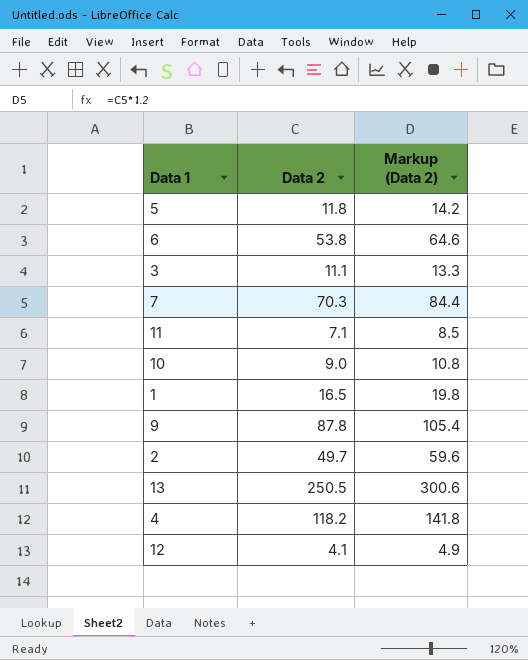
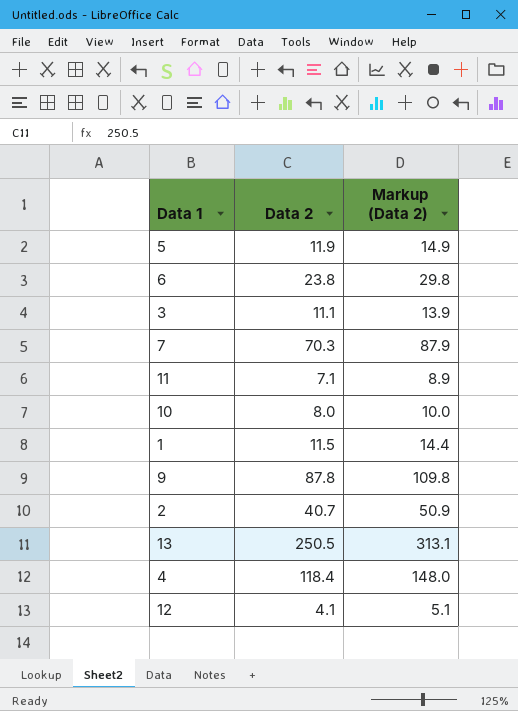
column Markup (Data 2) | formula: [Data 2] * 1.2 -> [Data 2] * 1.25
5 | Data 2: 11.8 -> 11.9
6 | Data 2: 53.8 -> 23.8
10 | Data 2: 9.0 -> 8.0
1 | Data 2: 16.5 -> 11.5
2 | Data 2: 49.7 -> 40.7
4 | Data 2: 118.2 -> 118.4

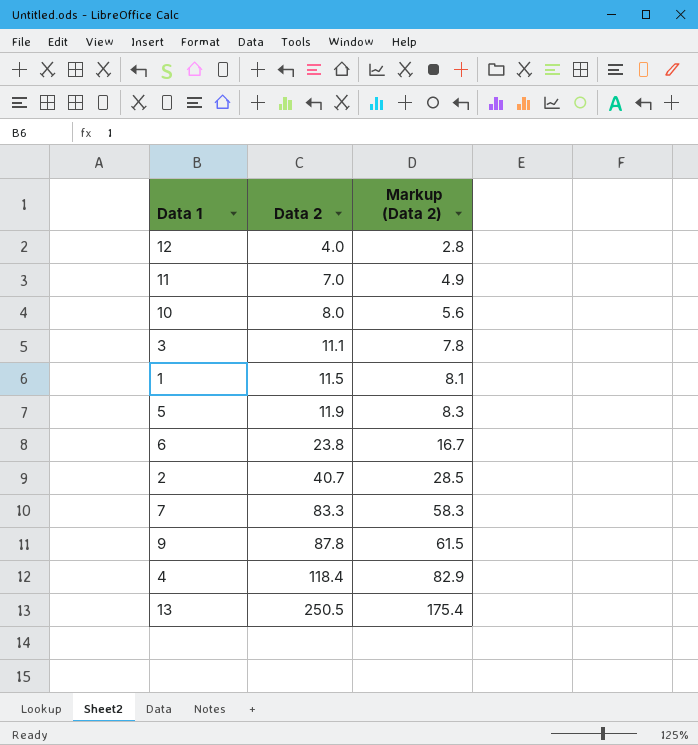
row order: none -> Data 2 ascending
column Markup (Data 2) | formula: [Data 2] * 1.25 -> [Data 2] * 0.7
12 | Data 2: 4.1 -> 4.0
11 | Data 2: 7.1 -> 7.0
7 | Data 2: 70.3 -> 83.3

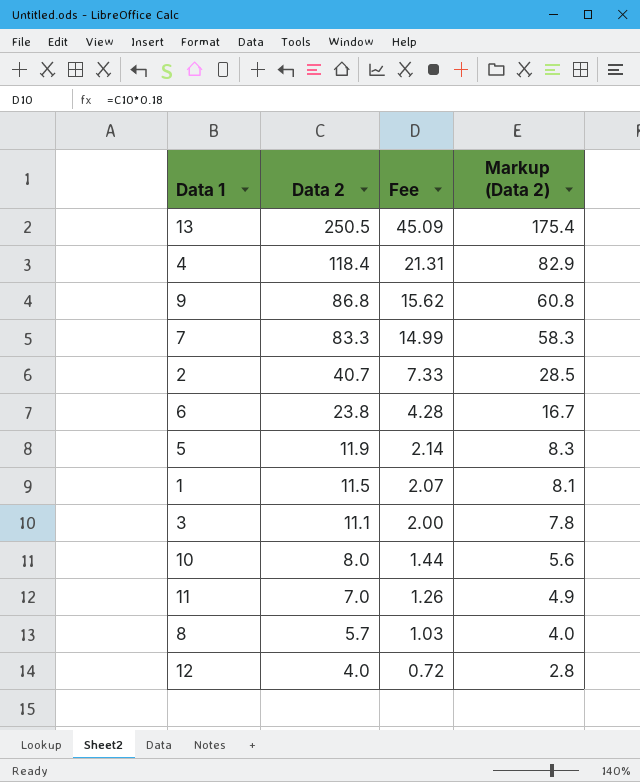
row order: Data 2 ascending -> Data 2 descending
column Fee | formula: none -> [Data 2] * 0.18
9 | Data 2: 87.8 -> 86.8
9 | Markup (Data 2): 61.5 -> 60.8
row 8: none -> 5.7 | 1.03 | 4.0

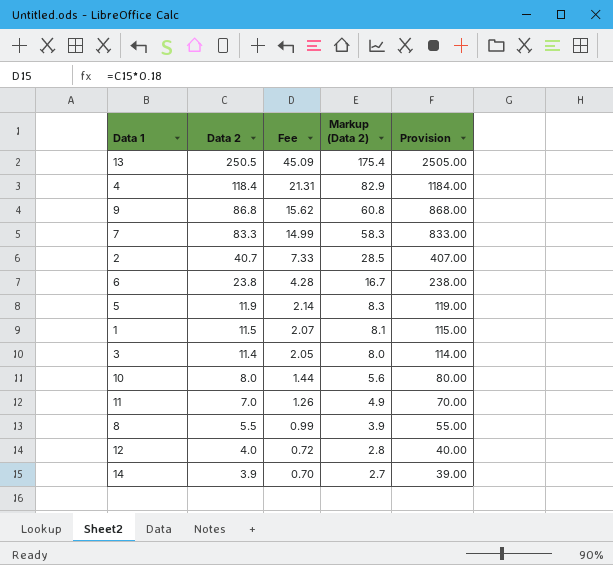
column Provision | formula: none -> [Data 2] * 10
3 | Data 2: 11.1 -> 11.4
3 | Fee: 2.00 -> 2.05
3 | Markup (Data 2): 7.8 -> 8.0
8 | Data 2: 5.7 -> 5.5
8 | Fee: 1.03 -> 0.99
8 | Markup (Data 2): 4.0 -> 3.9
row 14: none -> 3.9 | 0.70 | 2.7 | 39.00

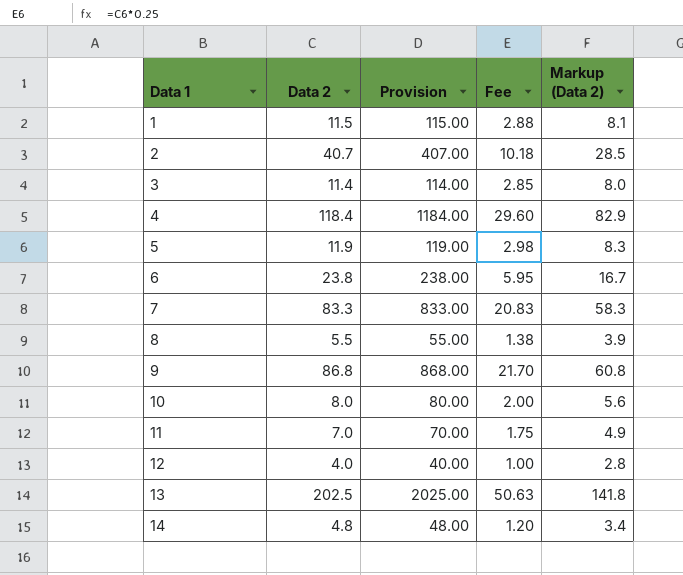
row order: Data 2 descending -> Data 1 ascending
column Provision | position: 5 -> 3
column Fee | formula: [Data 2] * 0.18 -> [Data 2] * 0.25
13 | Data 2: 250.5 -> 202.5
13 | Provision: 2505.00 -> 2025.00
13 | Markup (Data 2): 175.4 -> 141.8
14 | Data 2: 3.9 -> 4.8
14 | Provision: 39.00 -> 48.00
14 | Markup (Data 2): 2.7 -> 3.4

